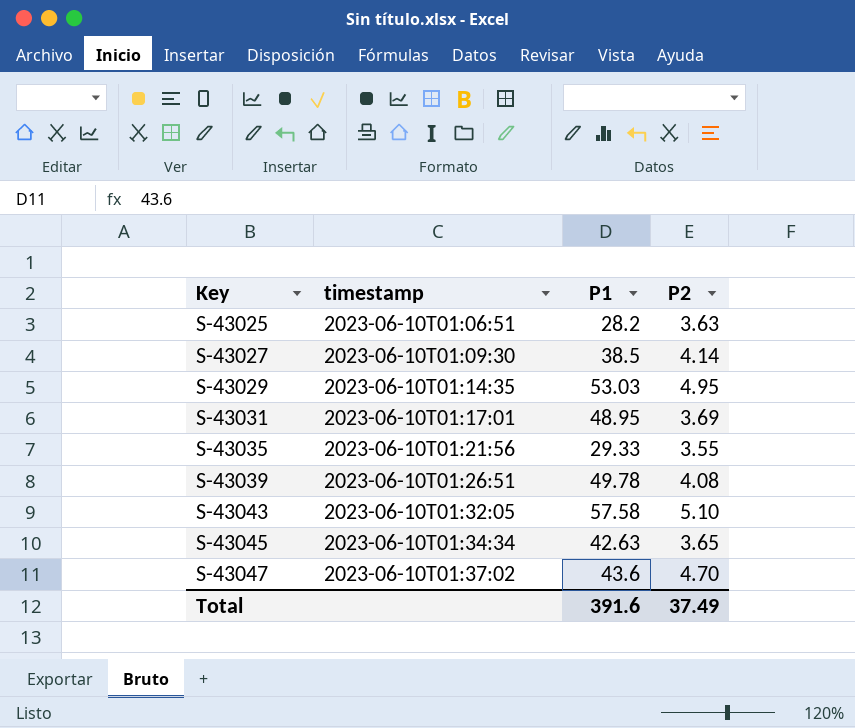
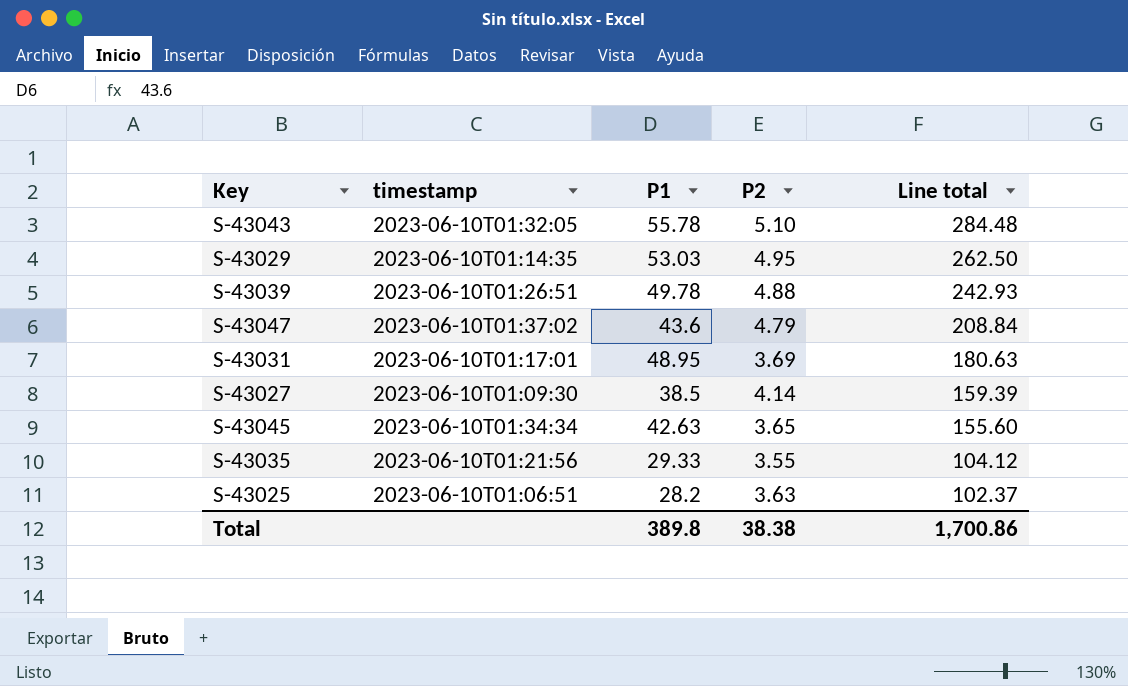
row order: Key ascending -> Line total descending
column Line total | formula: none -> [P1] * [P2]
S-43043 | P1: 57.58 -> 55.78
S-43039 | P2: 4.08 -> 4.88
S-43047 | P2: 4.70 -> 4.79
Total | P1: 391.6 -> 389.8
Total | P2: 37.49 -> 38.38

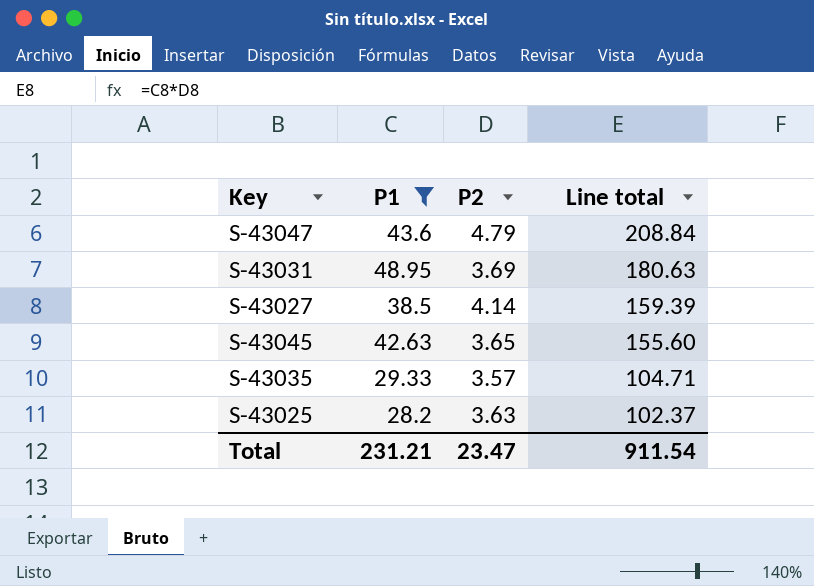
filter: none -> P1 <= 48.95
column timestamp | position: 2 -> none
S-43035 | P2: 3.55 -> 3.57
S-43035 | Line total: 104.12 -> 104.71
Total | P1: 389.8 -> 231.21
Total | P2: 38.38 -> 23.47
Total | Line total: 1,700.86 -> 911.54

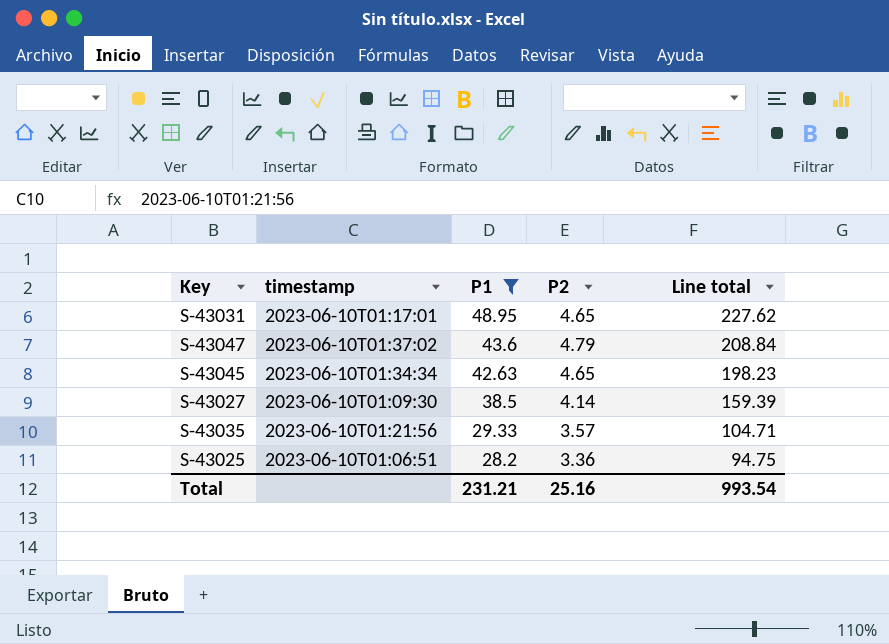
row order: Line total descending -> P1 descending
column timestamp | position: none -> 2
S-43031 | P2: 3.69 -> 4.65
S-43031 | Line total: 180.63 -> 227.62
S-43045 | P2: 3.65 -> 4.65
S-43045 | Line total: 155.60 -> 198.23
S-43025 | P2: 3.63 -> 3.36
S-43025 | Line total: 102.37 -> 94.75
Total | P2: 23.47 -> 25.16
Total | Line total: 911.54 -> 993.54

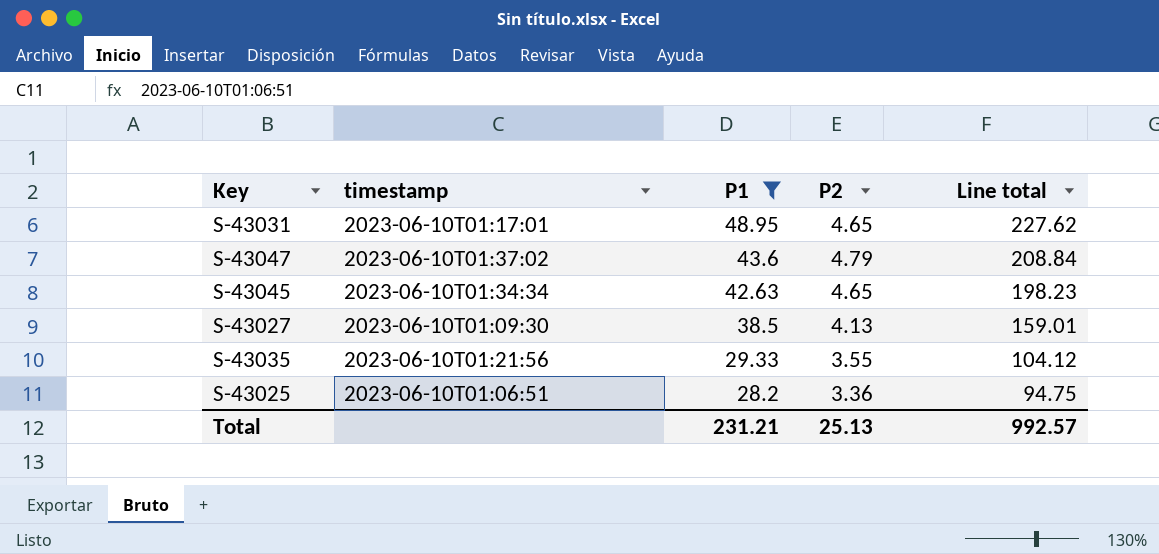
S-43027 | P2: 4.14 -> 4.13
S-43027 | Line total: 159.39 -> 159.01
S-43035 | P2: 3.57 -> 3.55
S-43035 | Line total: 104.71 -> 104.12
Total | P2: 25.16 -> 25.13
Total | Line total: 993.54 -> 992.57

